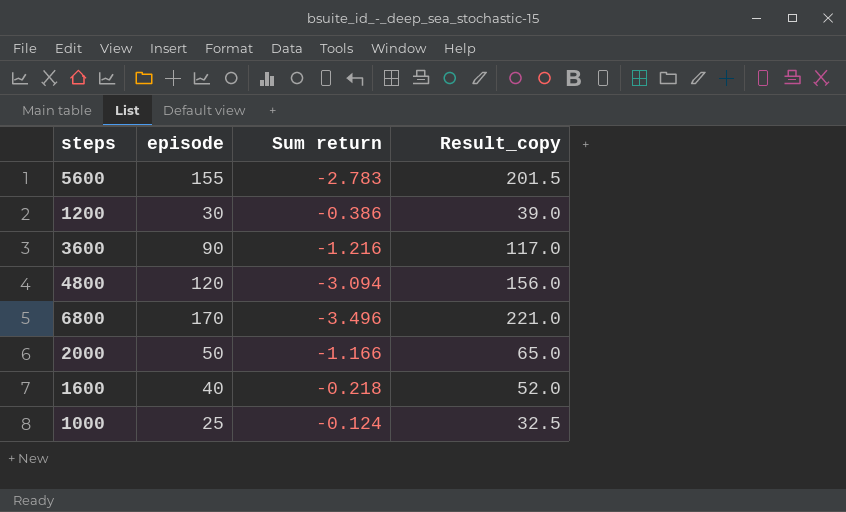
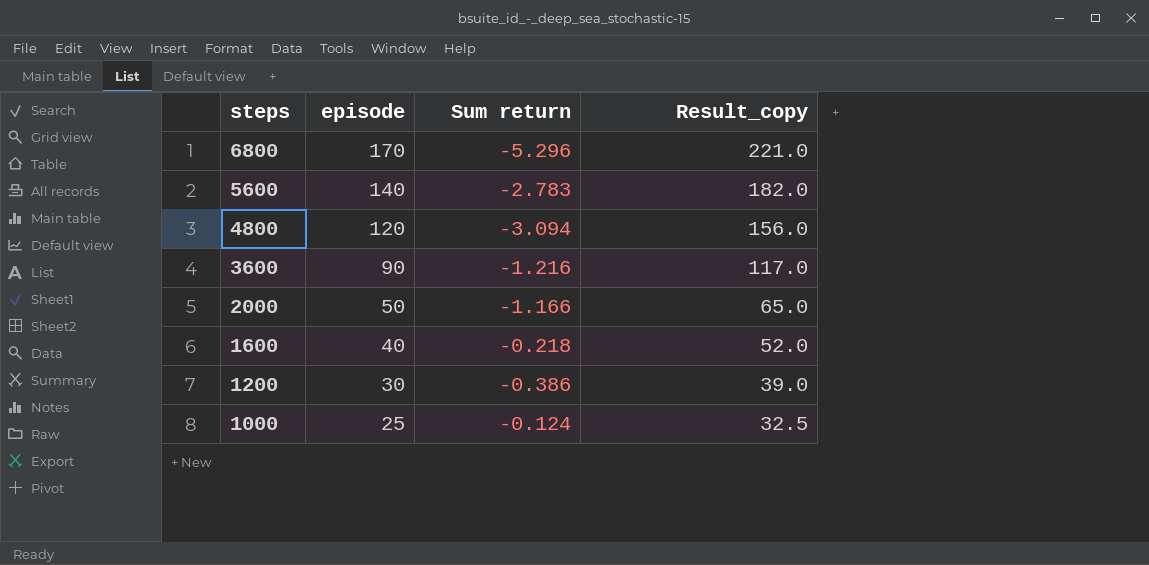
row order: none -> steps descending
6800 | Sum return: -3.496 -> -5.296
5600 | episode: 155 -> 140
5600 | Result_copy: 201.5 -> 182.0

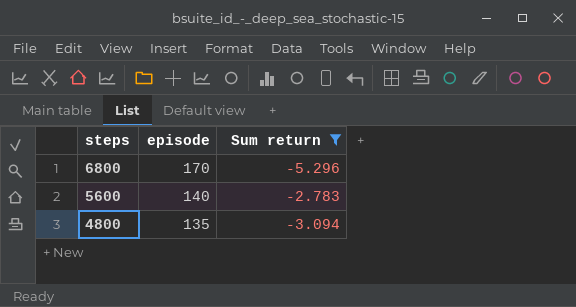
filter: none -> Sum return <= -2.783
column Result_copy | formula: [episode] * 1.3 -> none
4800 | episode: 120 -> 135

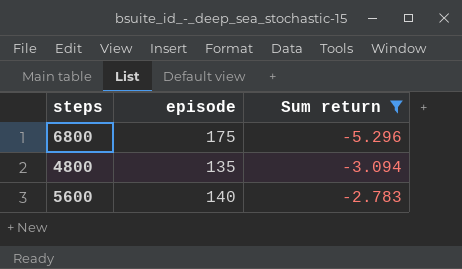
row order: steps descending -> Sum return ascending
6800 | episode: 170 -> 175

